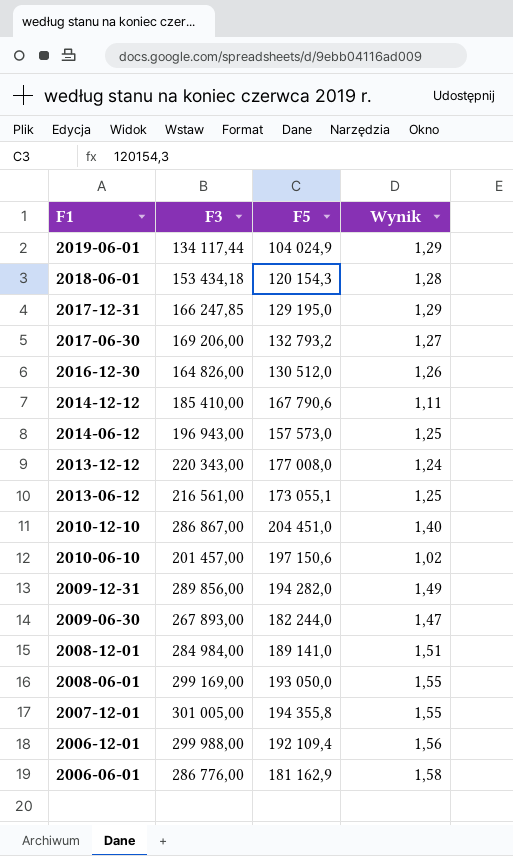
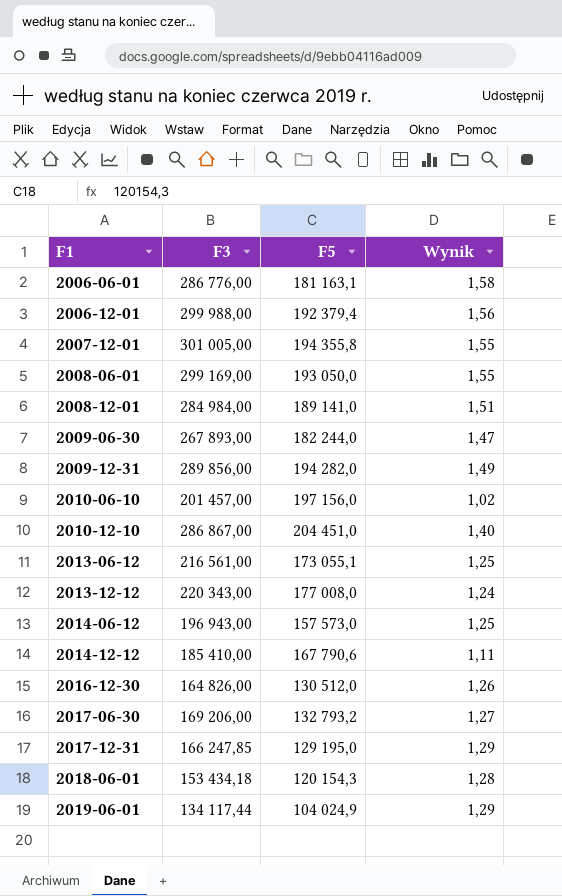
row order: F1 descending -> F1 ascending
2006-06-01 | F5: 181 162,9 -> 181 163,1
2006-12-01 | F5: 192 109,4 -> 192 379,4
2010-06-10 | F5: 197 150,6 -> 197 156,0

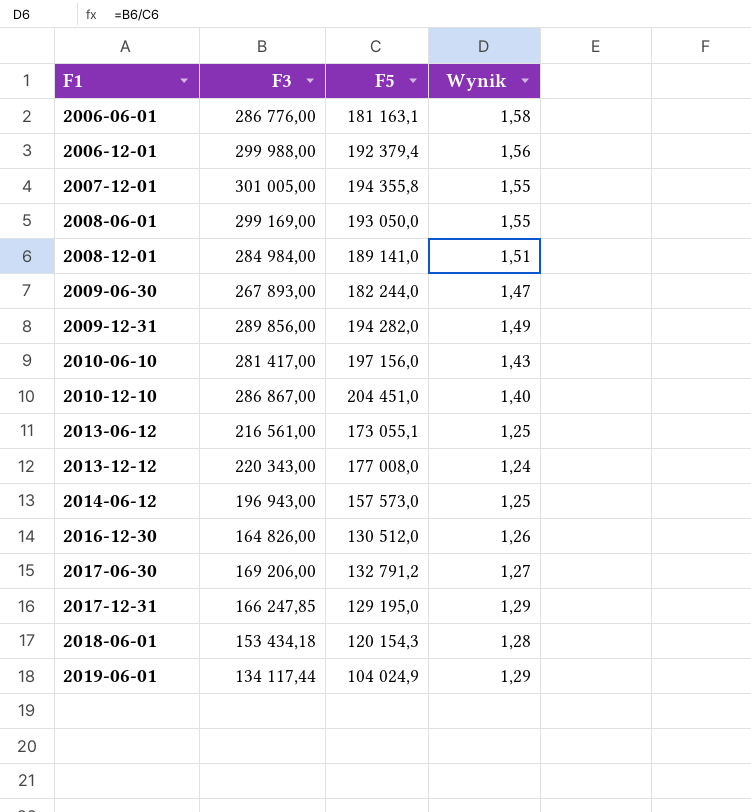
row 2014-12-12: 185 410,00 | 167 790,6 | 1,11 -> none
2010-06-10 | F3: 201 457,00 -> 281 417,00
2010-06-10 | Wynik: 1,02 -> 1,43
2017-06-30 | F5: 132 793,2 -> 132 791,2

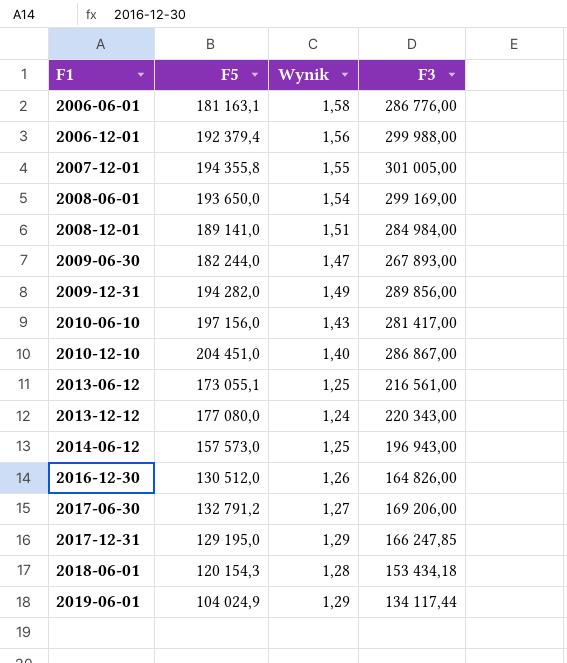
column F3 | position: 2 -> 4
2008-06-01 | F5: 193 050,0 -> 193 650,0
2008-06-01 | Wynik: 1,55 -> 1,54
2013-12-12 | F5: 177 008,0 -> 177 080,0

